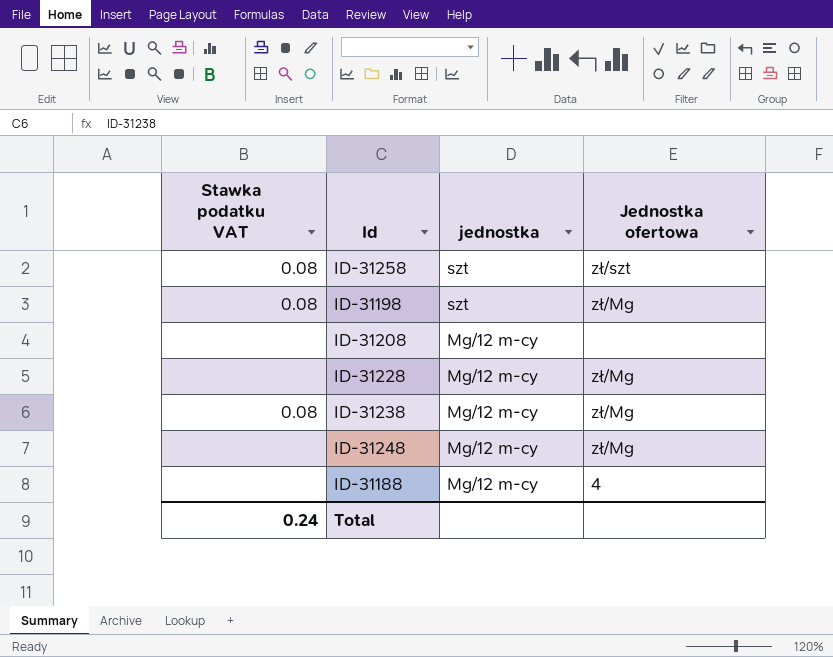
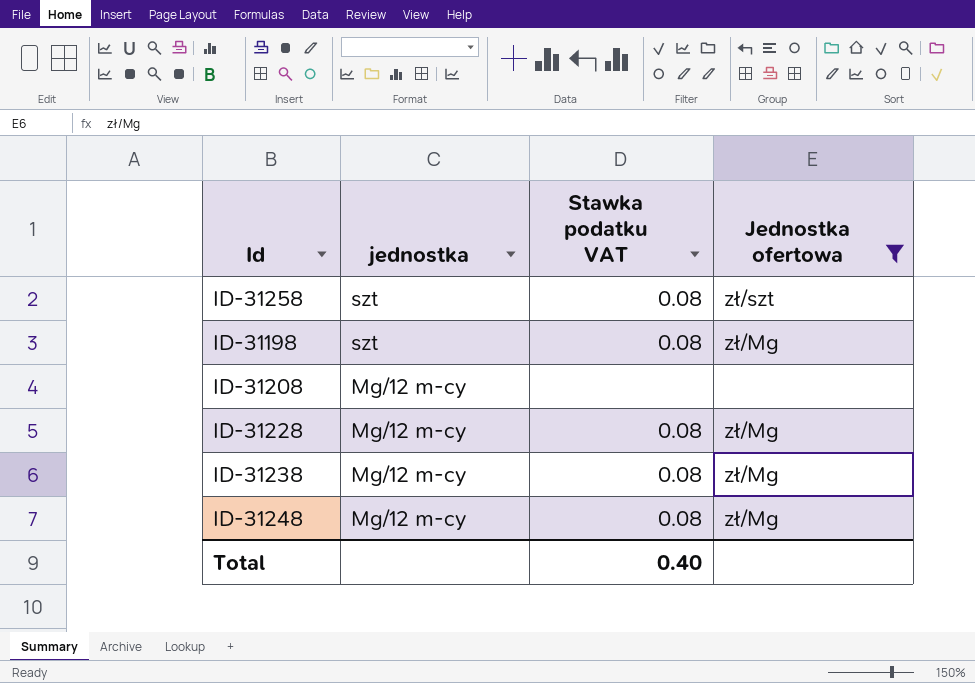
filter: none -> Jednostka ofertowa != 4
column Stawka podatku VAT | position: 1 -> 3
ID-31228 | Stawka podatku VAT: none -> 0.08
ID-31248 | Stawka podatku VAT: none -> 0.08
Total | Stawka podatku VAT: 0.24 -> 0.40

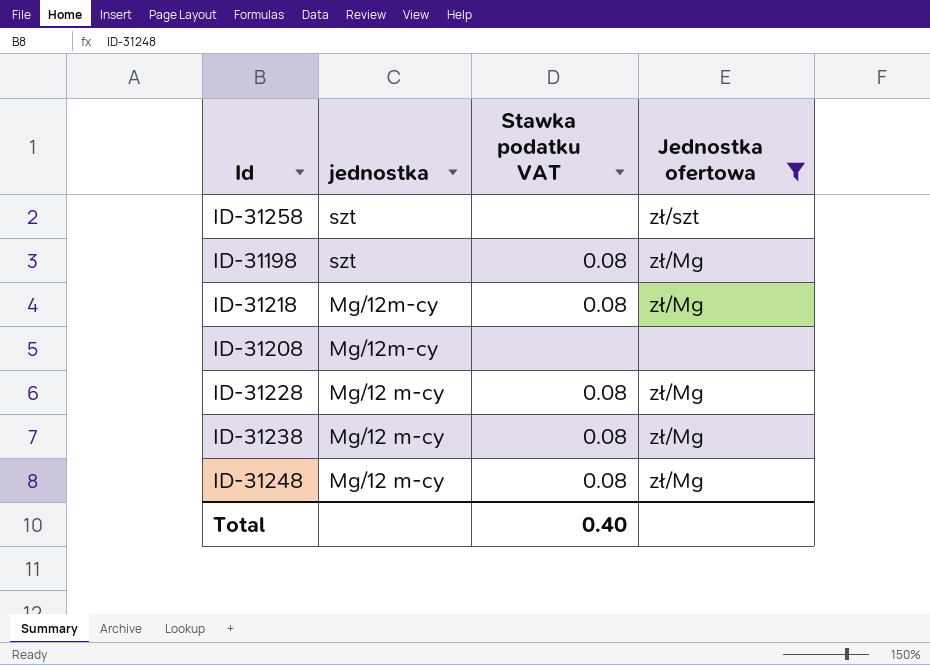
ID-31258 | Stawka podatku VAT: 0.08 -> none
row ID-31218: none -> Mg/12m-cy | 0.08 | zł/Mg
ID-31208 | jednostka: Mg/12 m-cy -> Mg/12m-cy

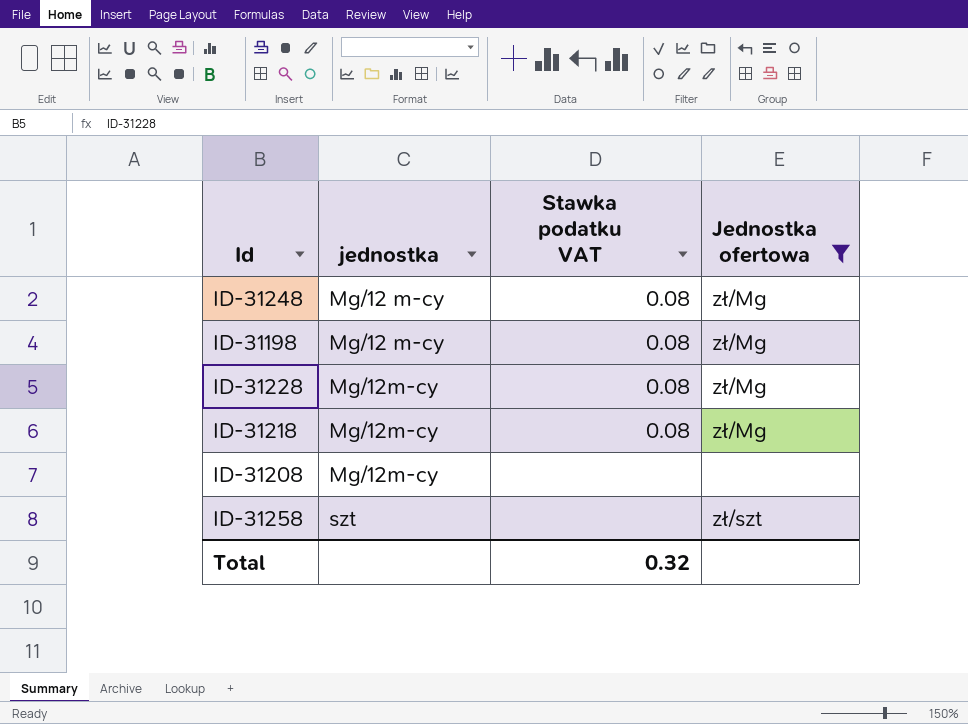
row order: jednostka descending -> jednostka ascending
row ID-31238: Mg/12 m-cy | 0.08 | zł/Mg -> none
ID-31198 | jednostka: szt -> Mg/12 m-cy
ID-31228 | jednostka: Mg/12 m-cy -> Mg/12m-cy
Total | Stawka podatku VAT: 0.40 -> 0.32

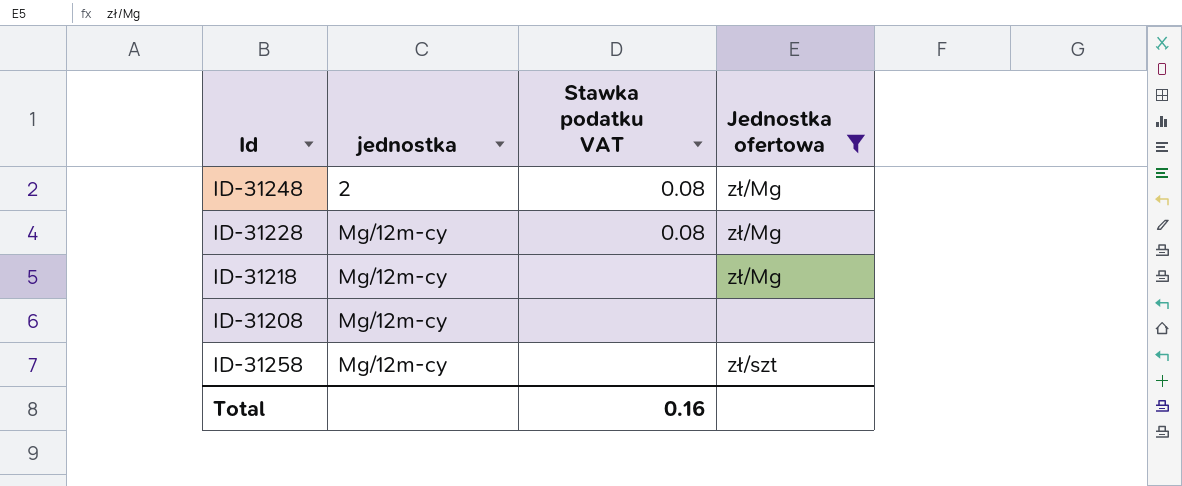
row ID-31198: Mg/12 m-cy | 0.08 | zł/Mg -> none
ID-31248 | jednostka: Mg/12 m-cy -> 2
ID-31218 | Stawka podatku VAT: 0.08 -> none
ID-31258 | jednostka: szt -> Mg/12m-cy
Total | Stawka podatku VAT: 0.32 -> 0.16

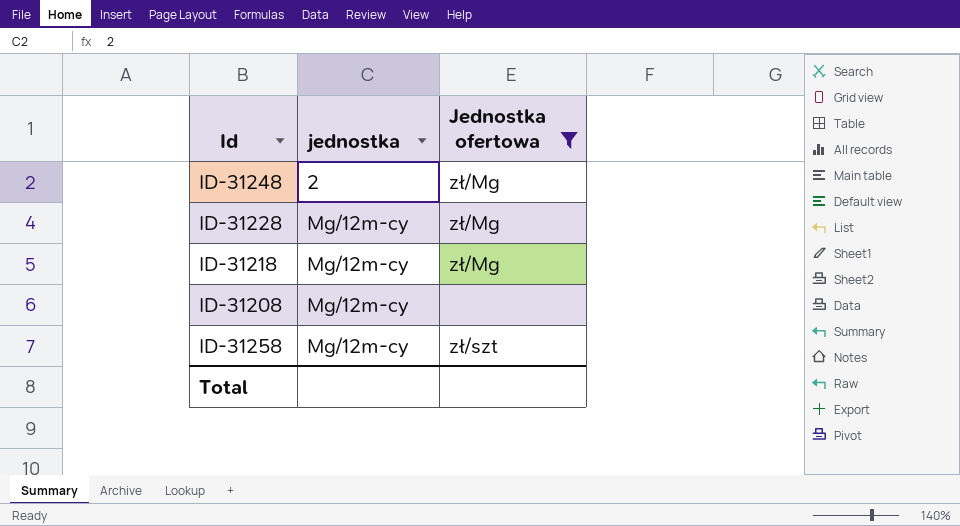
column Stawka podatku VAT | position: 3 -> none

